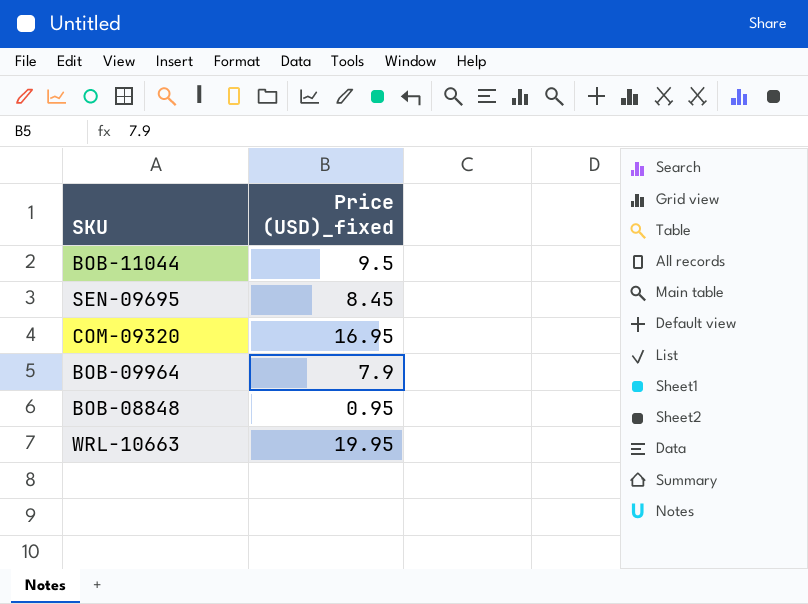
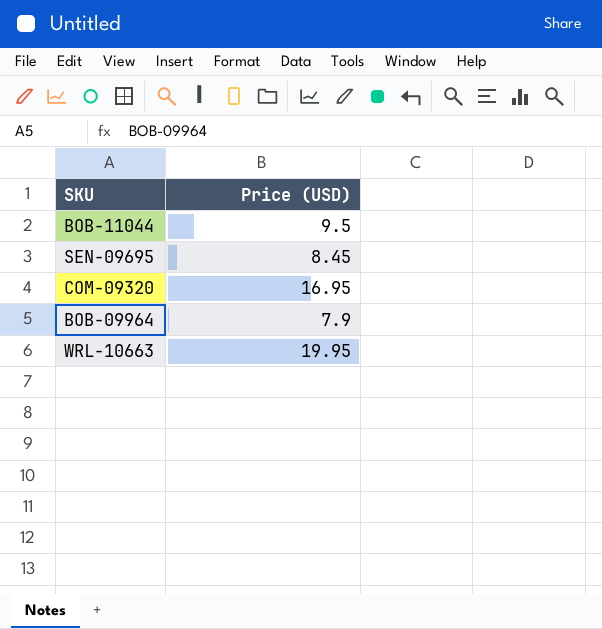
column name: Price (USD)_fixed -> Price (USD)
row BOB-08848: 0.95 -> none

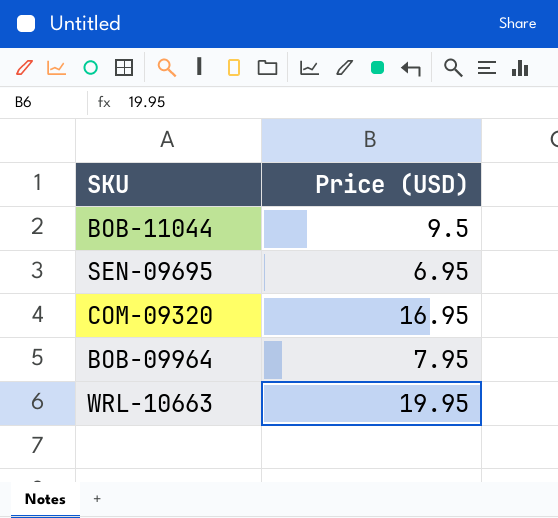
SEN-09695 | Price (USD): 8.45 -> 6.95
BOB-09964 | Price (USD): 7.9 -> 7.95

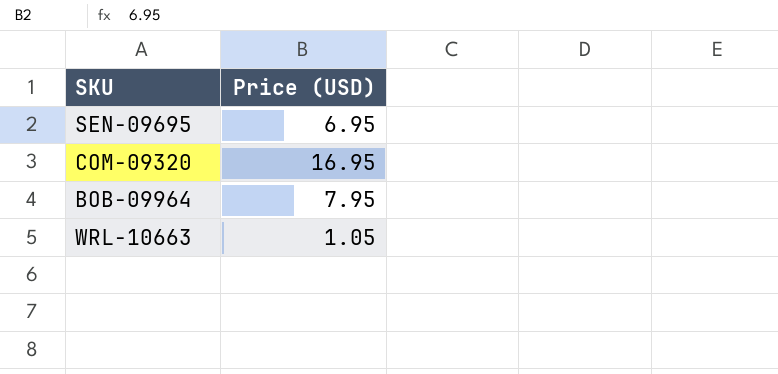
row BOB-11044: 9.5 -> none
WRL-10663 | Price (USD): 19.95 -> 1.05

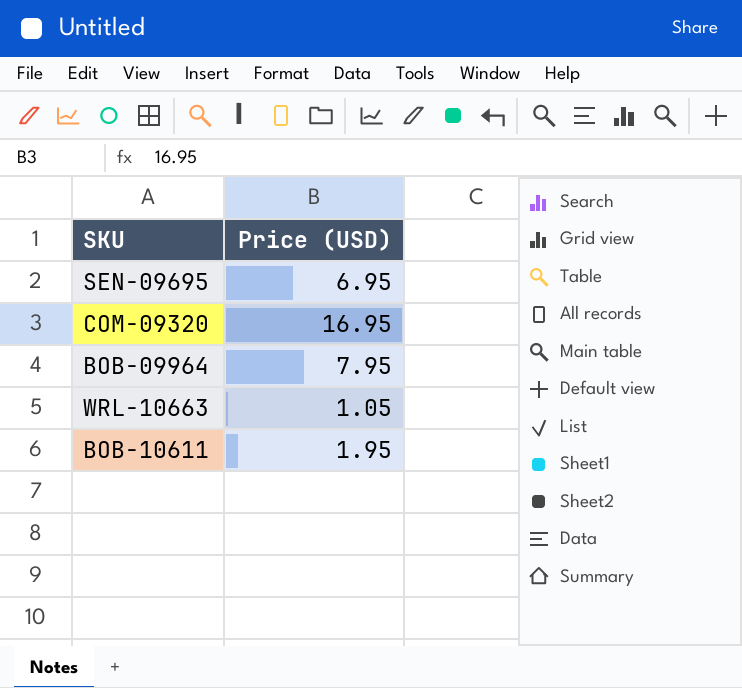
row BOB-10611: none -> 1.95

